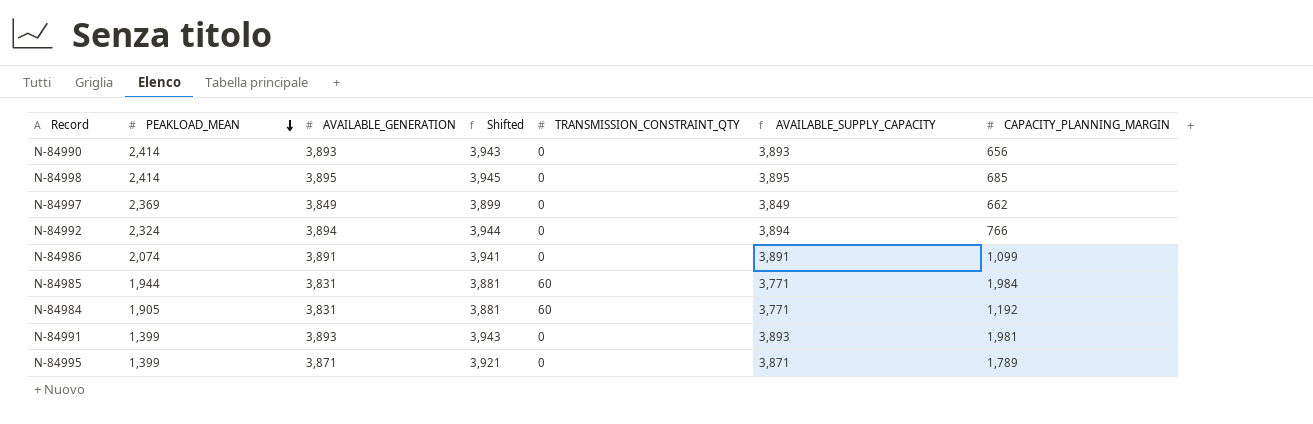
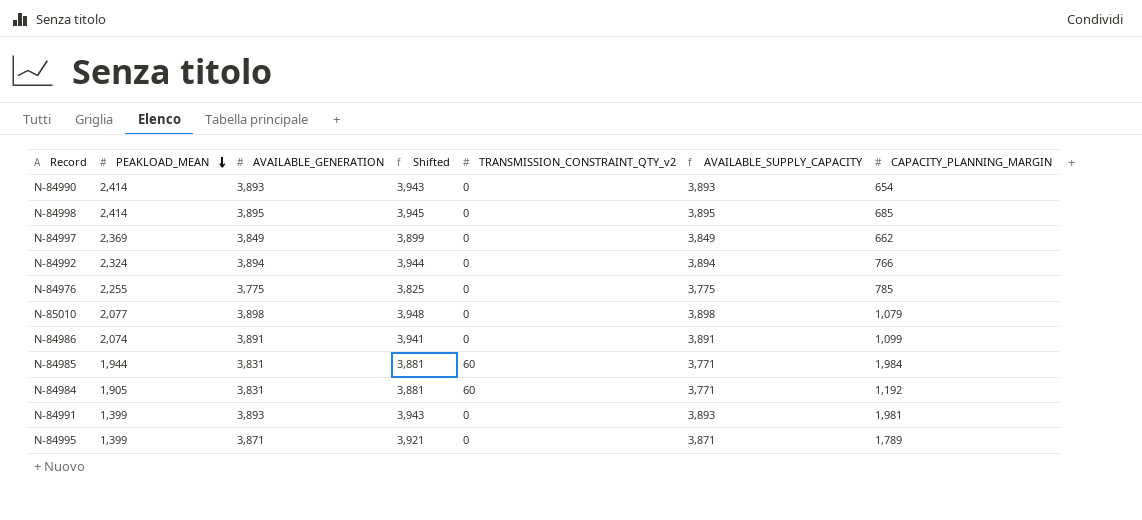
column name: TRANSMISSION_CONSTRAINT_QTY -> TRANSMISSION_CONSTRAINT_QTY_v2
N-84990 | CAPACITY_PLANNING_MARGIN: 656 -> 654
row N-84976: none -> 2,255 | 3,775 | 3,825 | 0 | 3,775 | 785
row N-85010: none -> 2,077 | 3,898 | 3,948 | 0 | 3,898 | 1,079

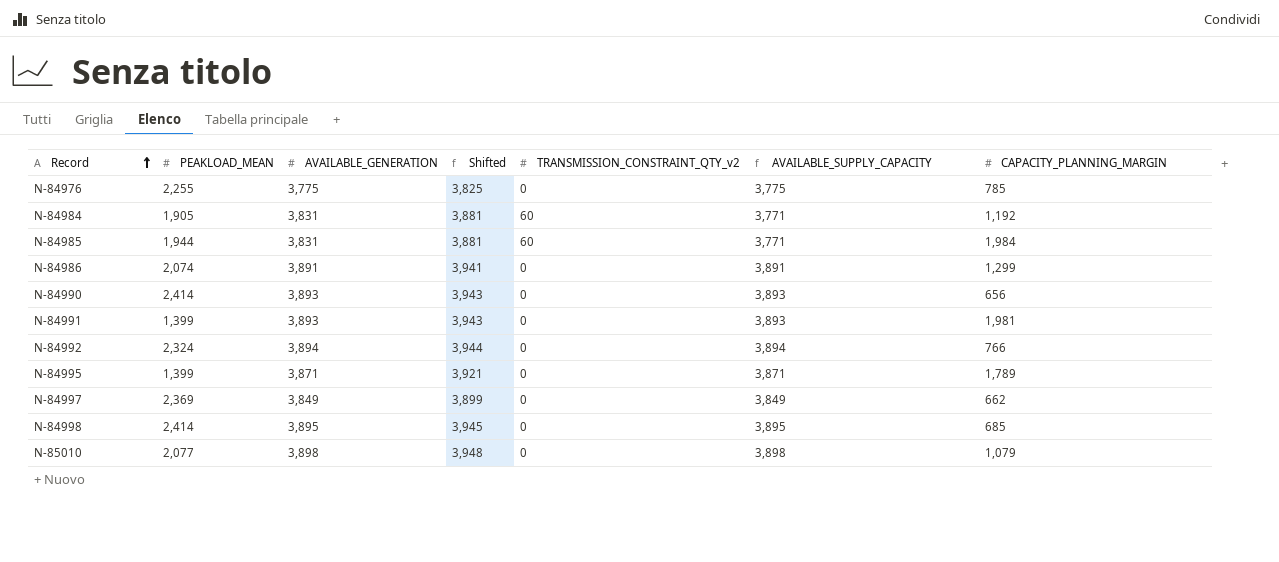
row order: PEAKLOAD_MEAN descending -> Record ascending
N-84986 | CAPACITY_PLANNING_MARGIN: 1,099 -> 1,299
N-84990 | CAPACITY_PLANNING_MARGIN: 654 -> 656

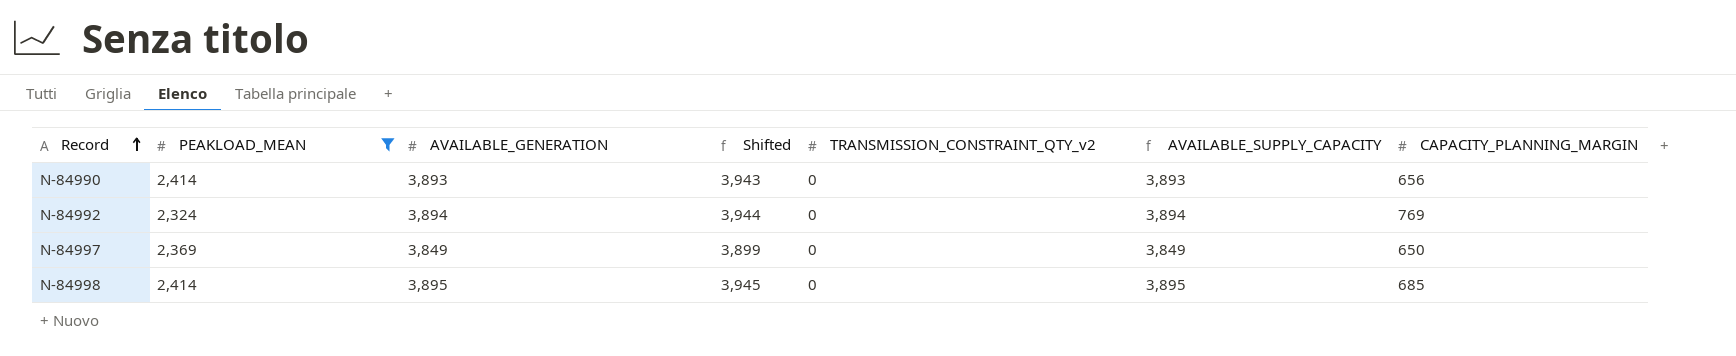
filter: none -> PEAKLOAD_MEAN >= 2,324
N-84992 | CAPACITY_PLANNING_MARGIN: 766 -> 769
N-84997 | CAPACITY_PLANNING_MARGIN: 662 -> 650

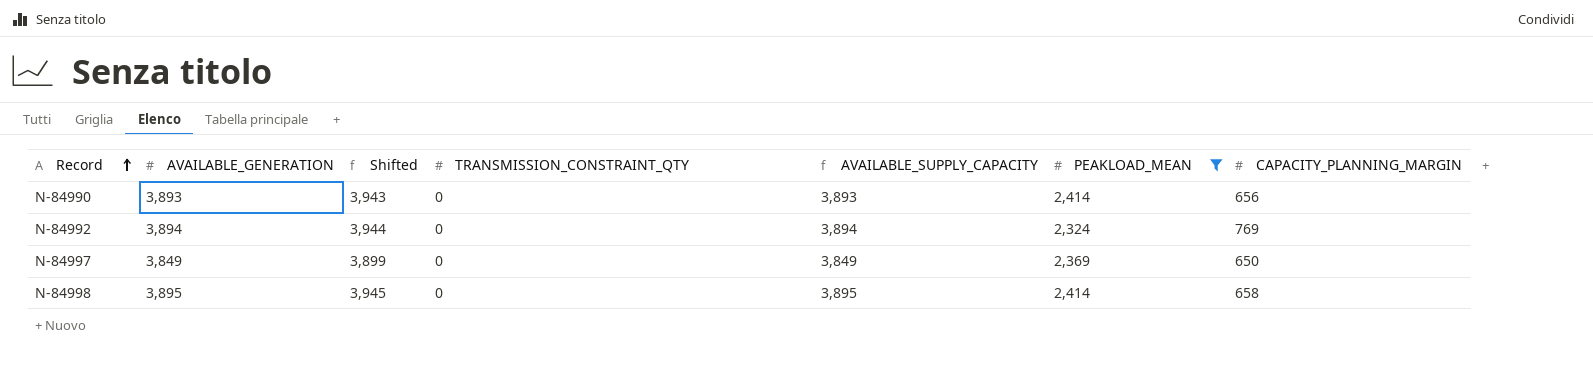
column name: TRANSMISSION_CONSTRAINT_QTY_v2 -> TRANSMISSION_CONSTRAINT_QTY
column PEAKLOAD_MEAN | position: 2 -> 6
N-84998 | CAPACITY_PLANNING_MARGIN: 685 -> 658

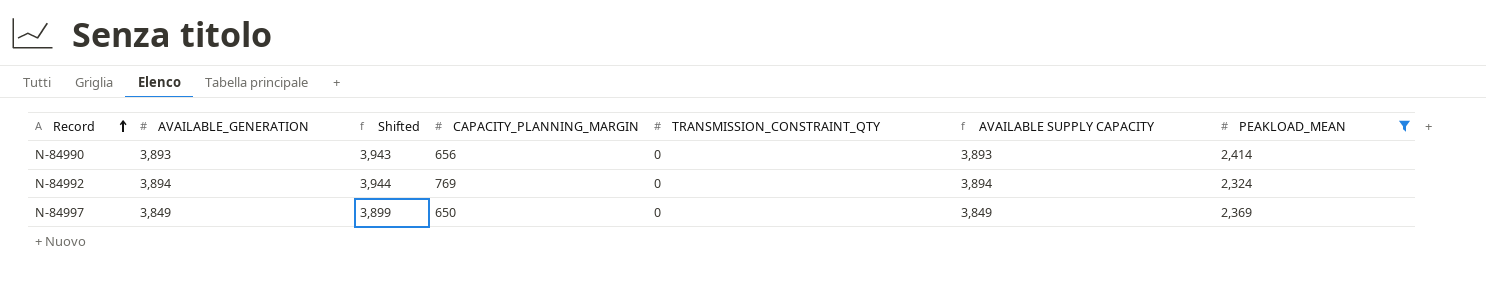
column CAPACITY_PLANNING_MARGIN | position: 7 -> 4
column name: AVAILABLE_SUPPLY_CAPACITY -> AVAILABLE SUPPLY CAPACITY
row N-84998: 3,895 | 3,945 | 0 | 3,895 | 2,414 | 658 -> none

